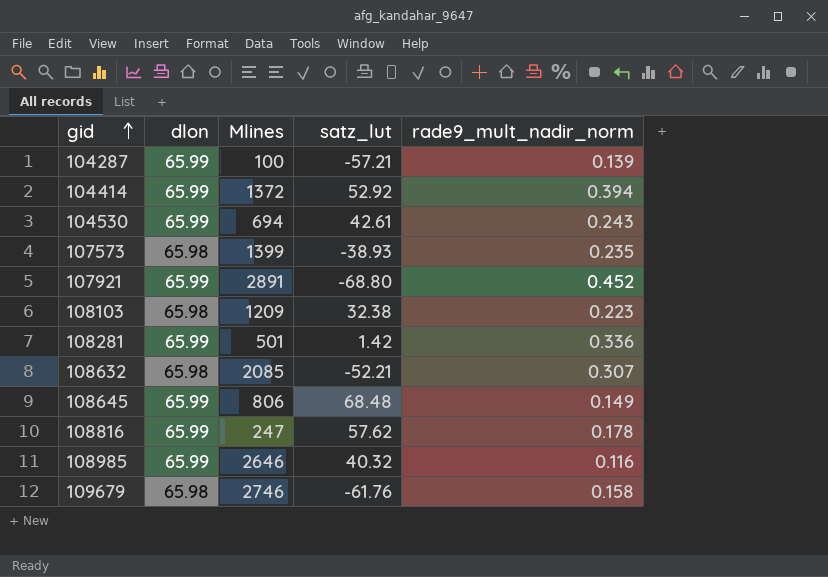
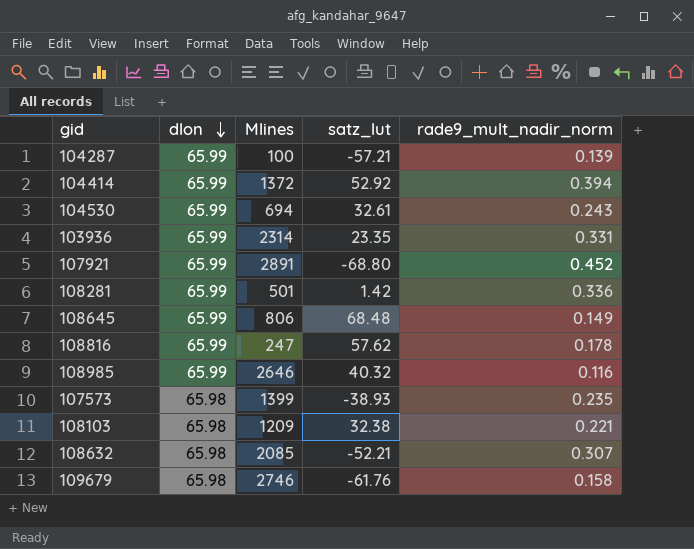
row order: gid ascending -> dlon descending
104530 | satz_lut: 42.61 -> 32.61
row 103936: none -> 65.99 | 2314 | 23.35 | 0.331
108103 | rade9_mult_nadir_norm: 0.223 -> 0.221

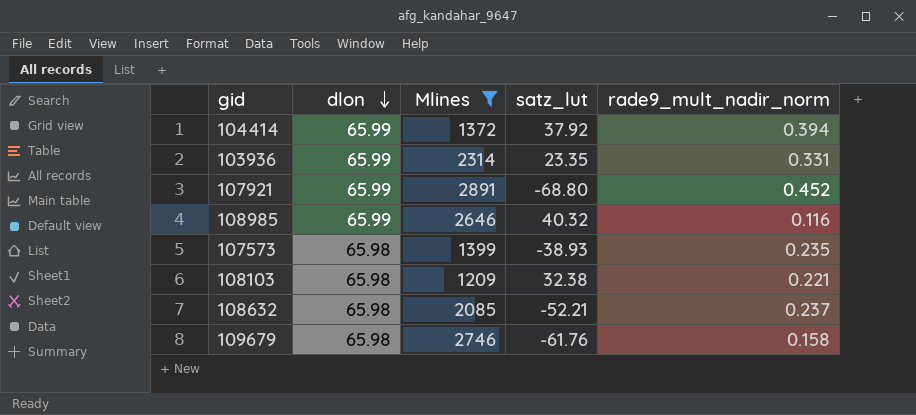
filter: none -> Mlines >= 1209
104414 | satz_lut: 52.92 -> 37.92
108632 | rade9_mult_nadir_norm: 0.307 -> 0.237

